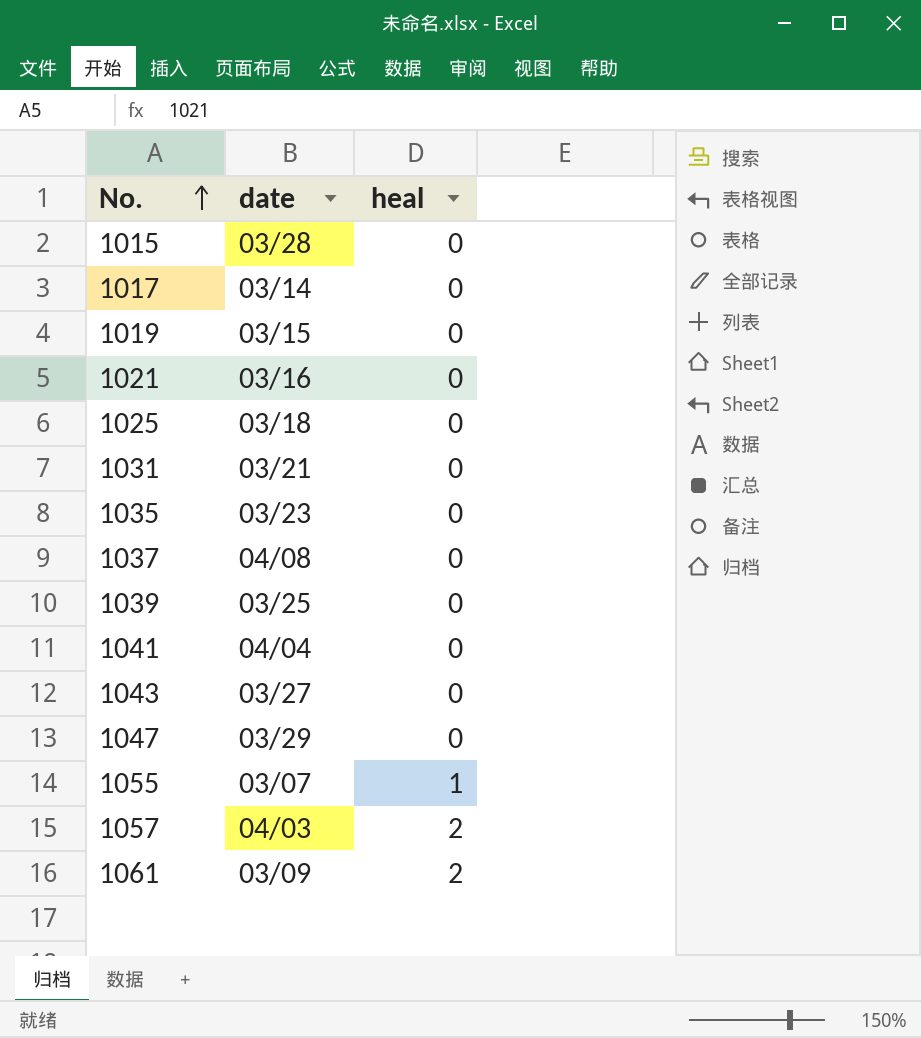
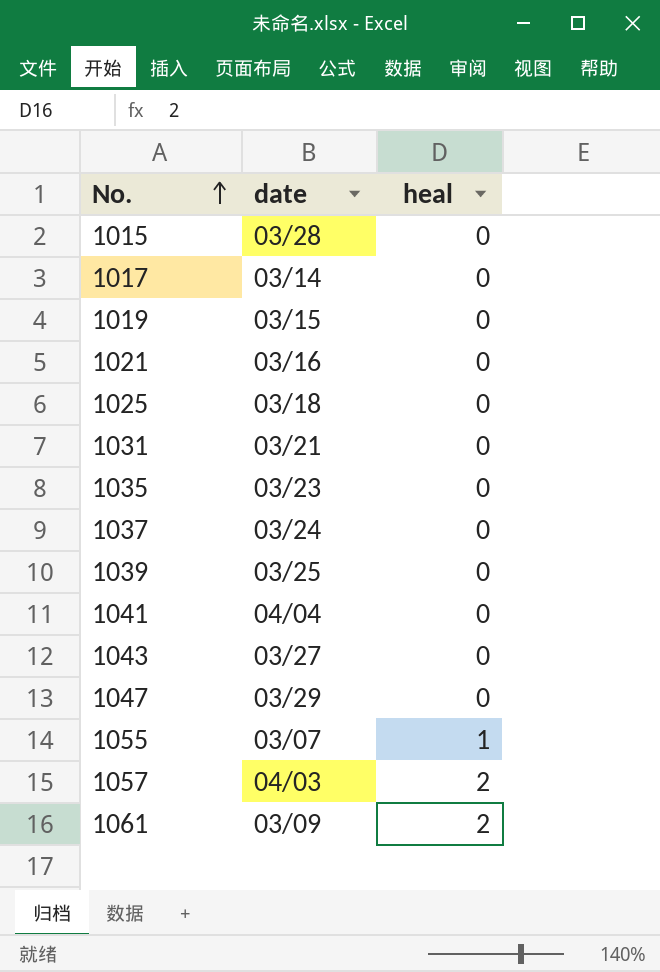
1037 | date: 04/08 -> 03/24

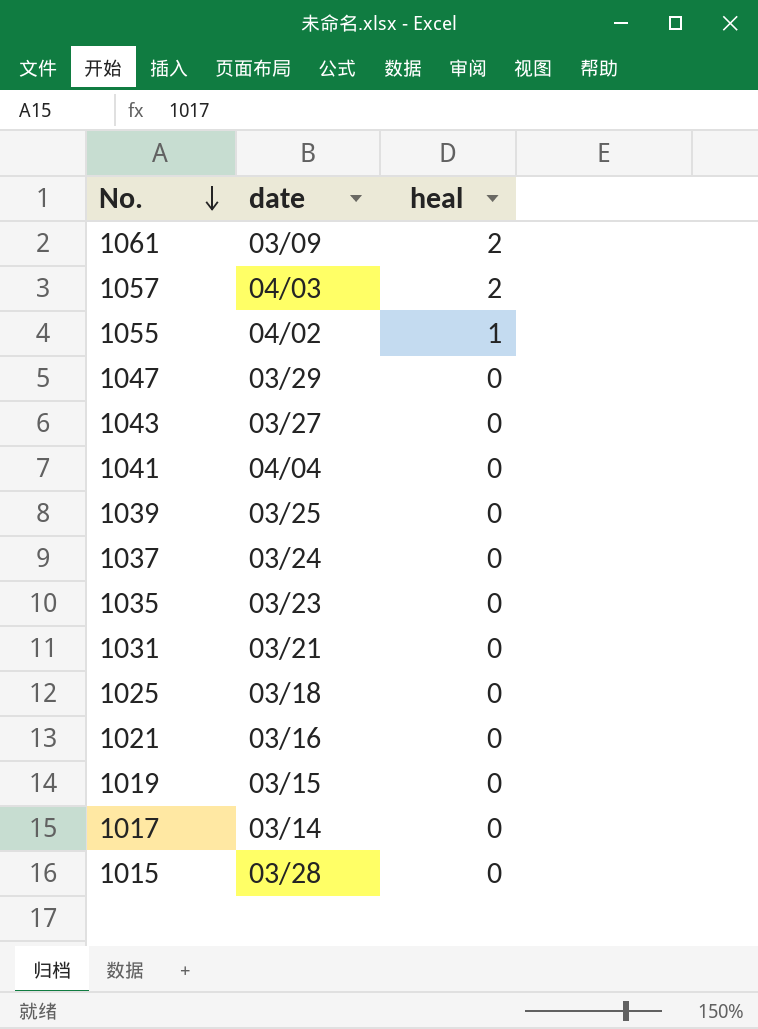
row order: No. ascending -> No. descending
1055 | date: 03/07 -> 04/02

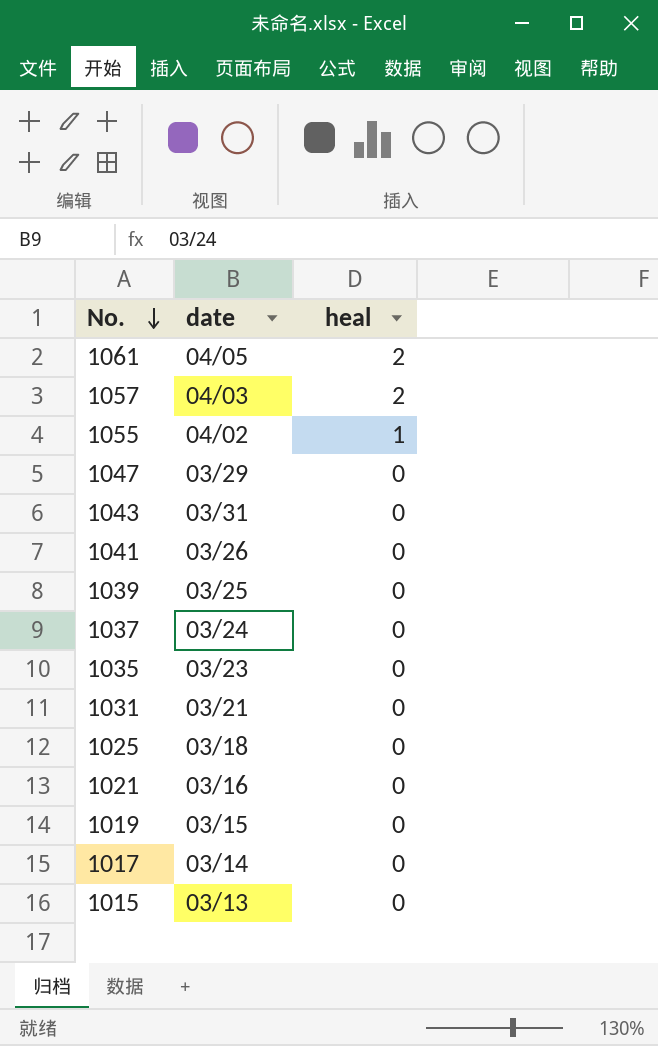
1061 | date: 03/09 -> 04/05
1043 | date: 03/27 -> 03/31
1041 | date: 04/04 -> 03/26
1015 | date: 03/28 -> 03/13

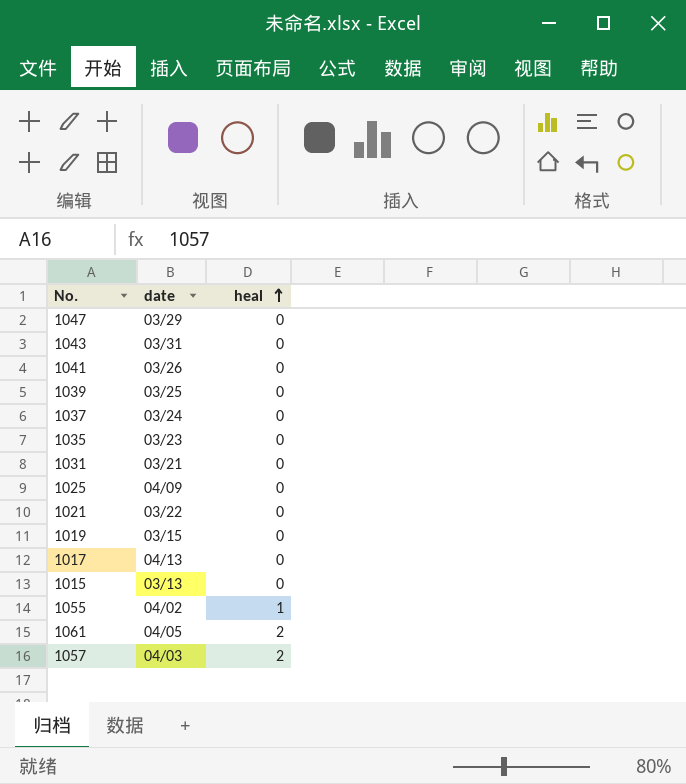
row order: No. descending -> heal ascending
1025 | date: 03/18 -> 04/09
1021 | date: 03/16 -> 03/22
1017 | date: 03/14 -> 04/13

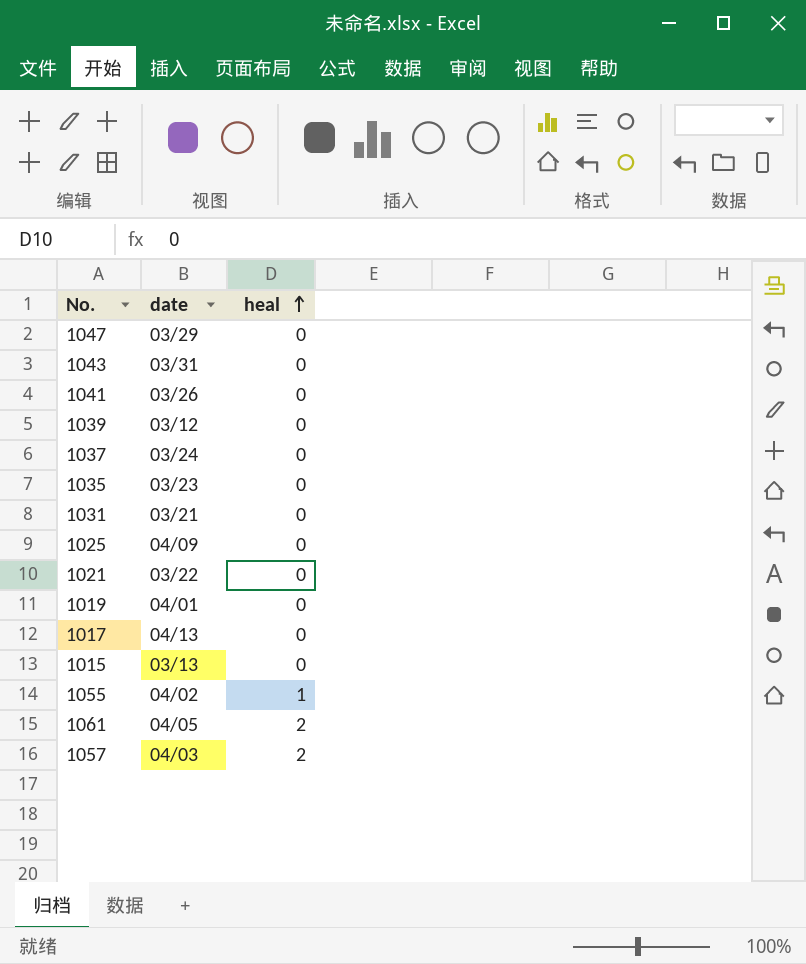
1039 | date: 03/25 -> 03/12
1019 | date: 03/15 -> 04/01

